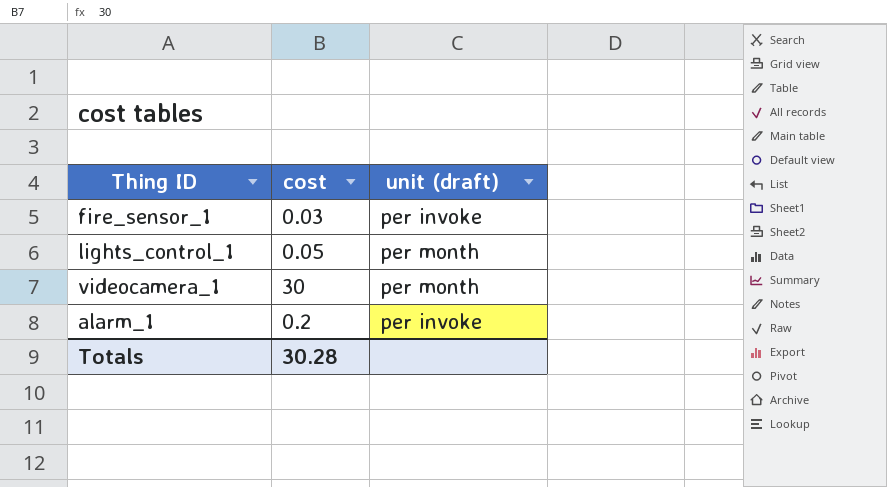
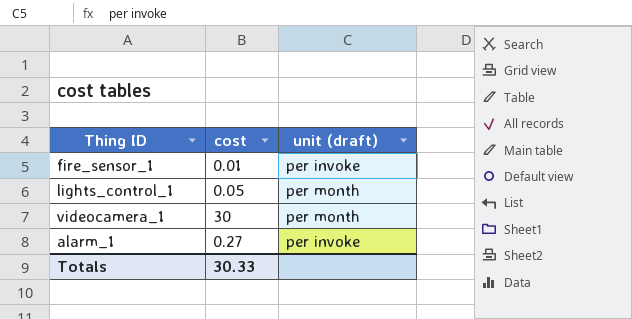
fire_sensor_1 | cost: 0.03 -> 0.01
alarm_1 | cost: 0.2 -> 0.27
Totals | cost: 30.28 -> 30.33

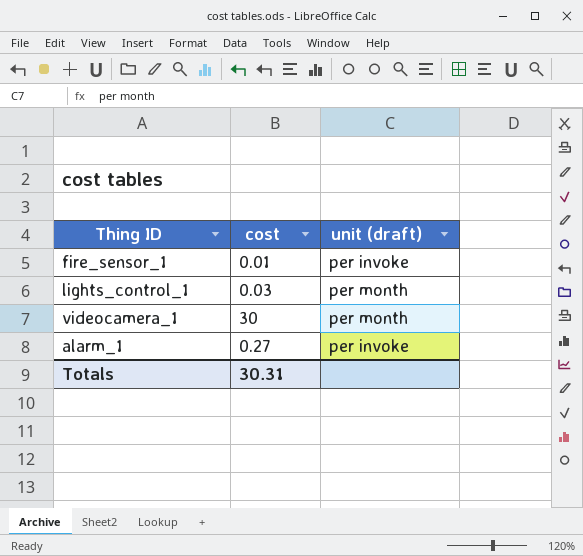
lights_control_1 | cost: 0.05 -> 0.03
Totals | cost: 30.33 -> 30.31

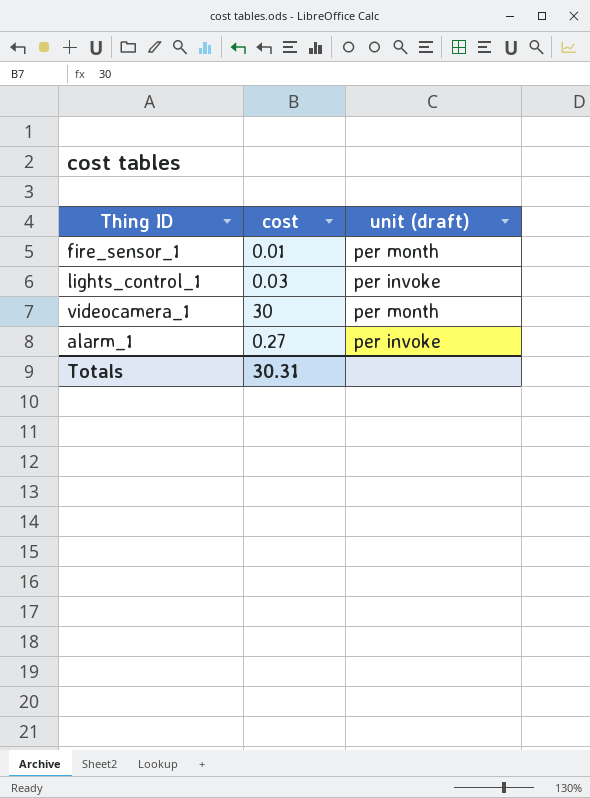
fire_sensor_1 | unit (draft): per invoke -> per month
lights_control_1 | unit (draft): per month -> per invoke

